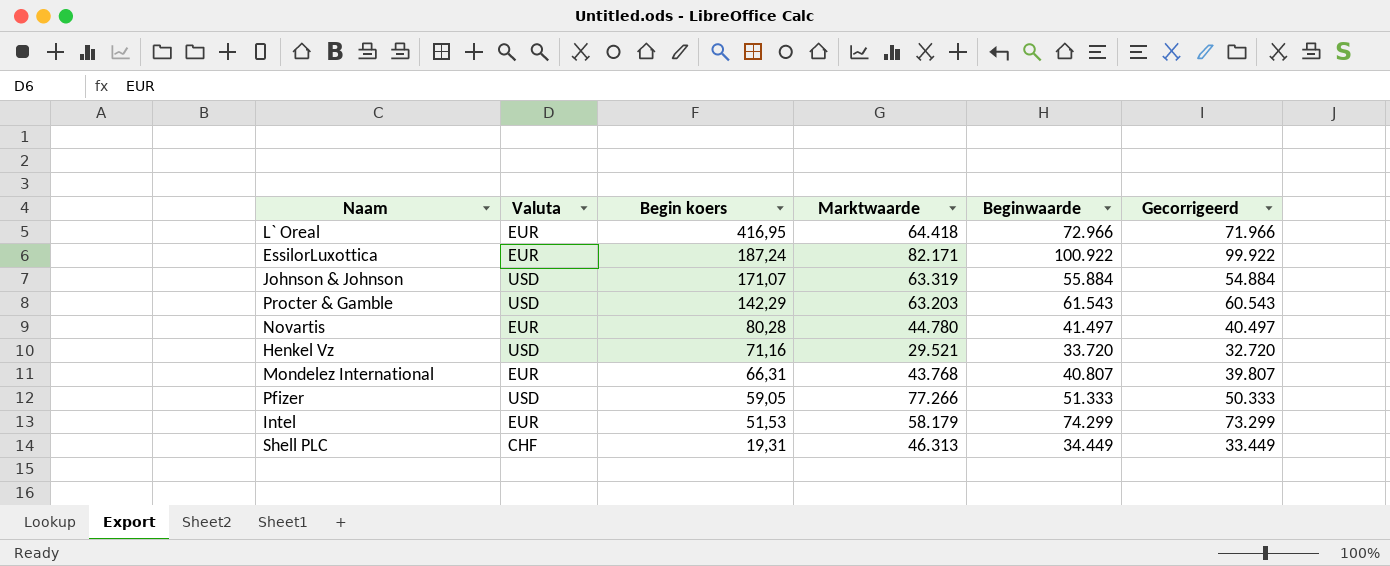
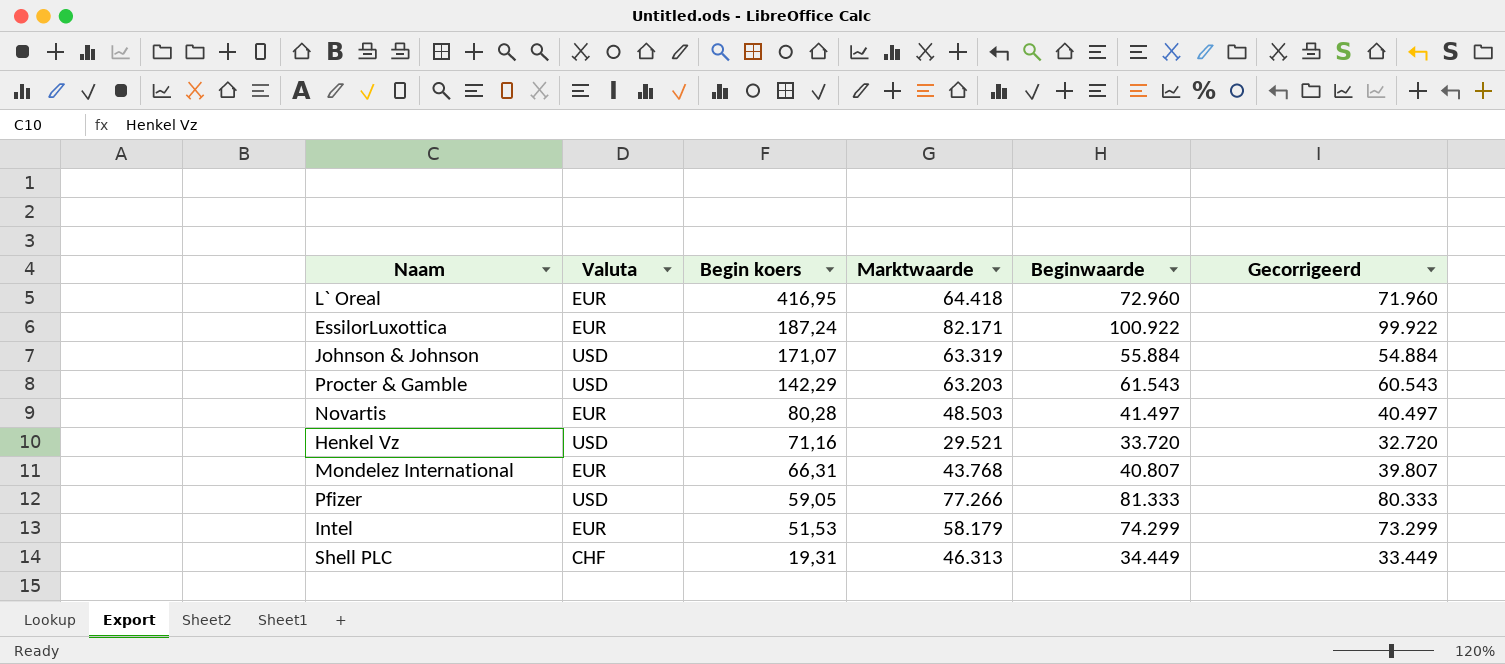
L` Oreal | Beginwaarde: 72.966 -> 72.960
L` Oreal | Gecorrigeerd: 71.966 -> 71.960
Novartis | Marktwaarde: 44.780 -> 48.503
Pfizer | Beginwaarde: 51.333 -> 81.333
Pfizer | Gecorrigeerd: 50.333 -> 80.333

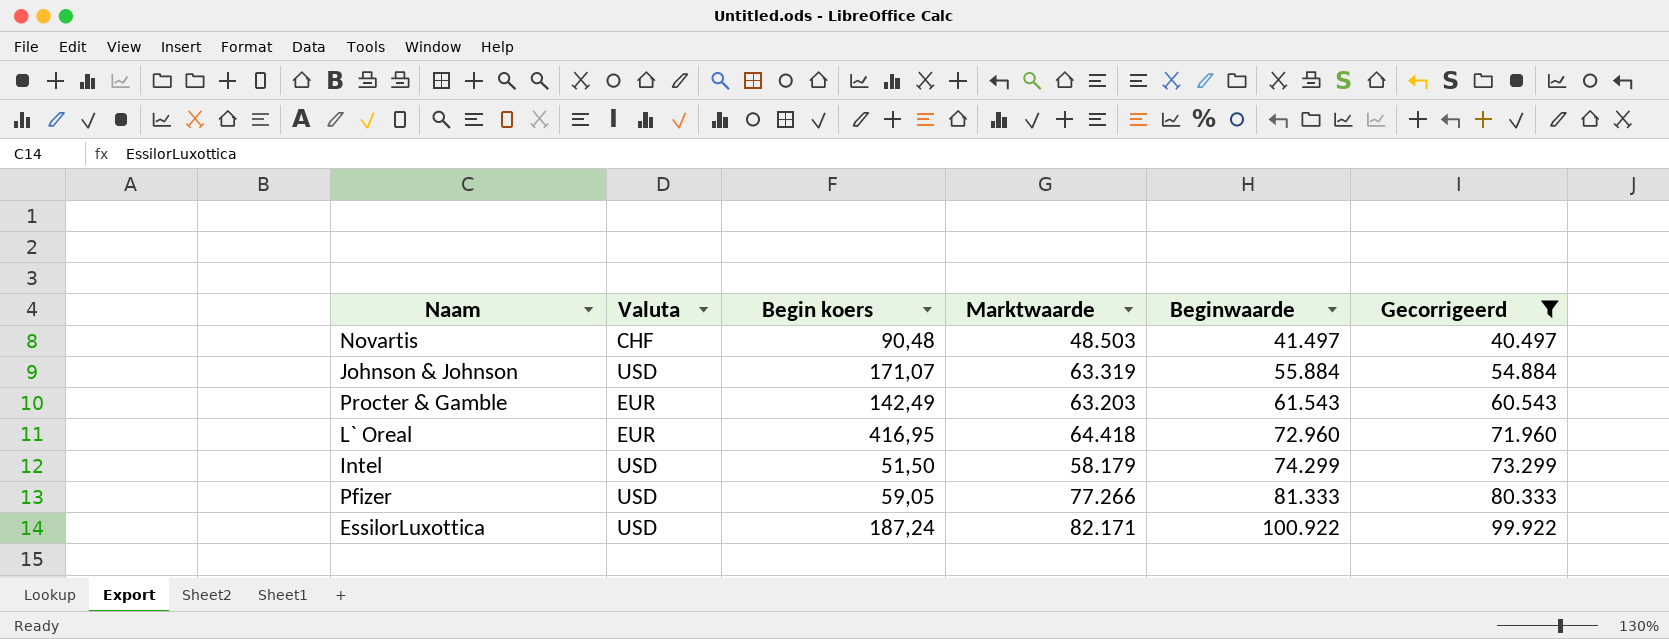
filter: none -> Gecorrigeerd >= 40.497
row order: Begin koers descending -> Beginwaarde ascending
Novartis | Valuta: EUR -> CHF
Novartis | Begin koers: 80,28 -> 90,48
Procter & Gamble | Valuta: USD -> EUR
Procter & Gamble | Begin koers: 142,29 -> 142,49
Intel | Valuta: EUR -> USD
Intel | Begin koers: 51,53 -> 51,50
EssilorLuxottica | Valuta: EUR -> USD

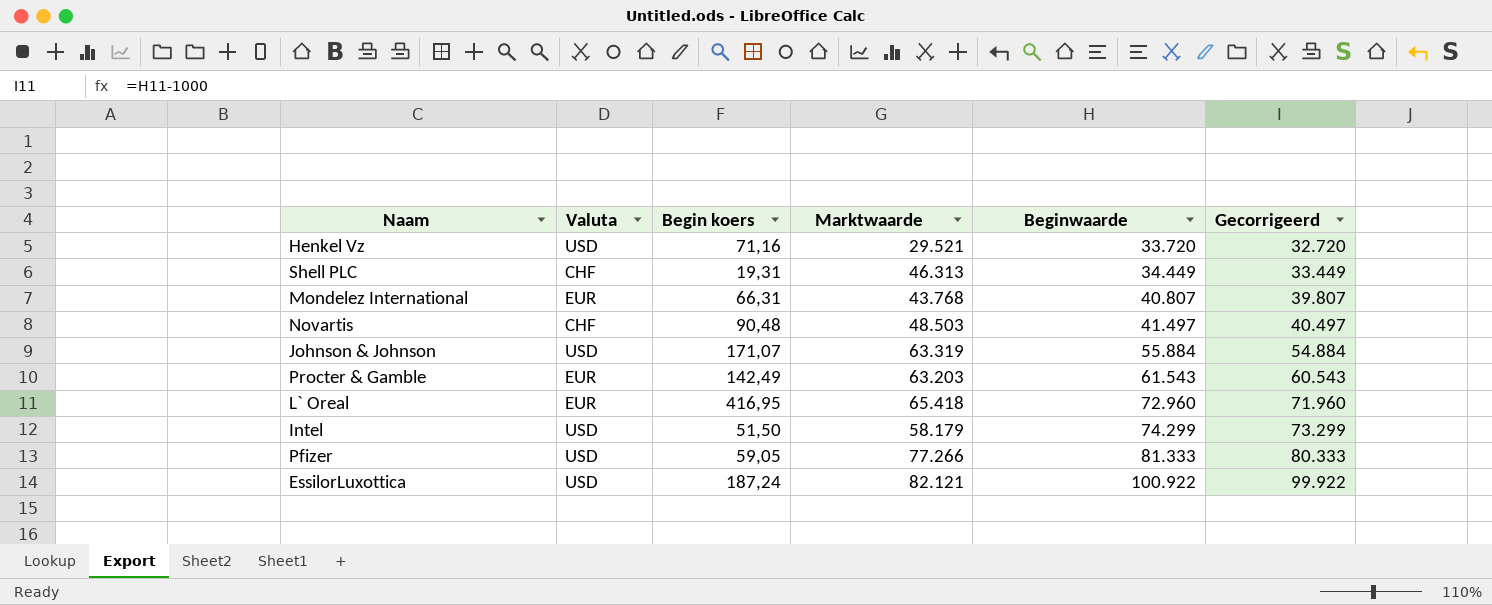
filter: Gecorrigeerd >= 40.497 -> none
L` Oreal | Marktwaarde: 64.418 -> 65.418
EssilorLuxottica | Marktwaarde: 82.171 -> 82.121

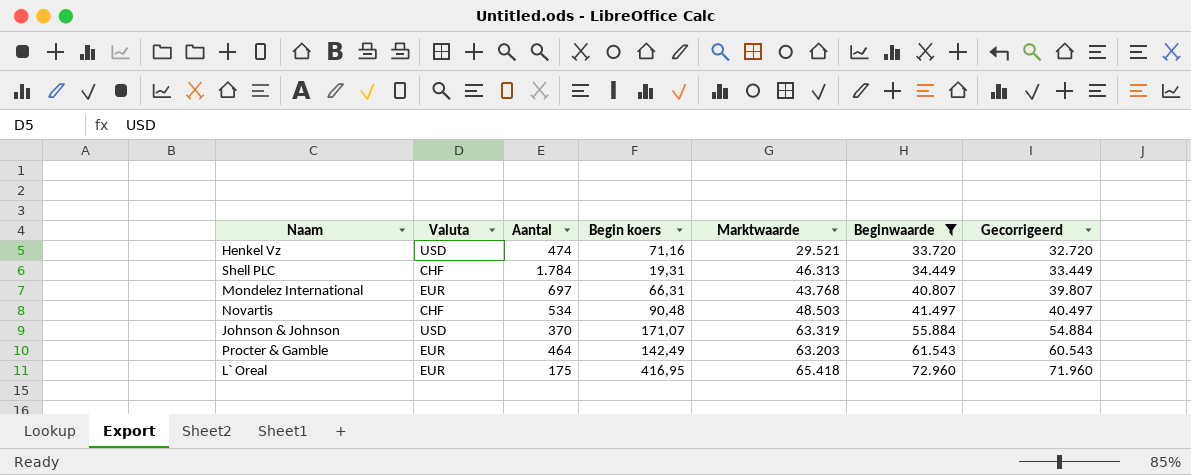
filter: none -> Beginwaarde <= 72.960
column Aantal | position: none -> 3

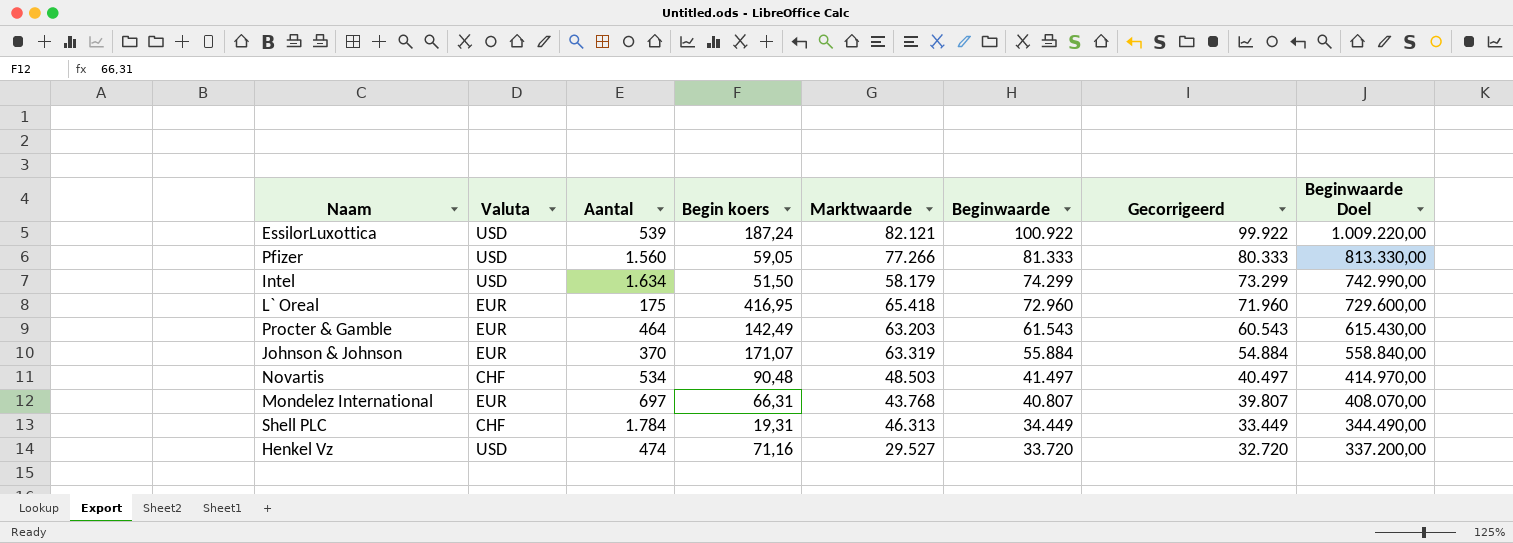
filter: Beginwaarde <= 72.960 -> none
row order: Beginwaarde ascending -> Beginwaarde descending
column Beginwaarde Doel | formula: none -> [Beginwaarde] * 10
Johnson & Johnson | Valuta: USD -> EUR
Henkel Vz | Marktwaarde: 29.521 -> 29.527

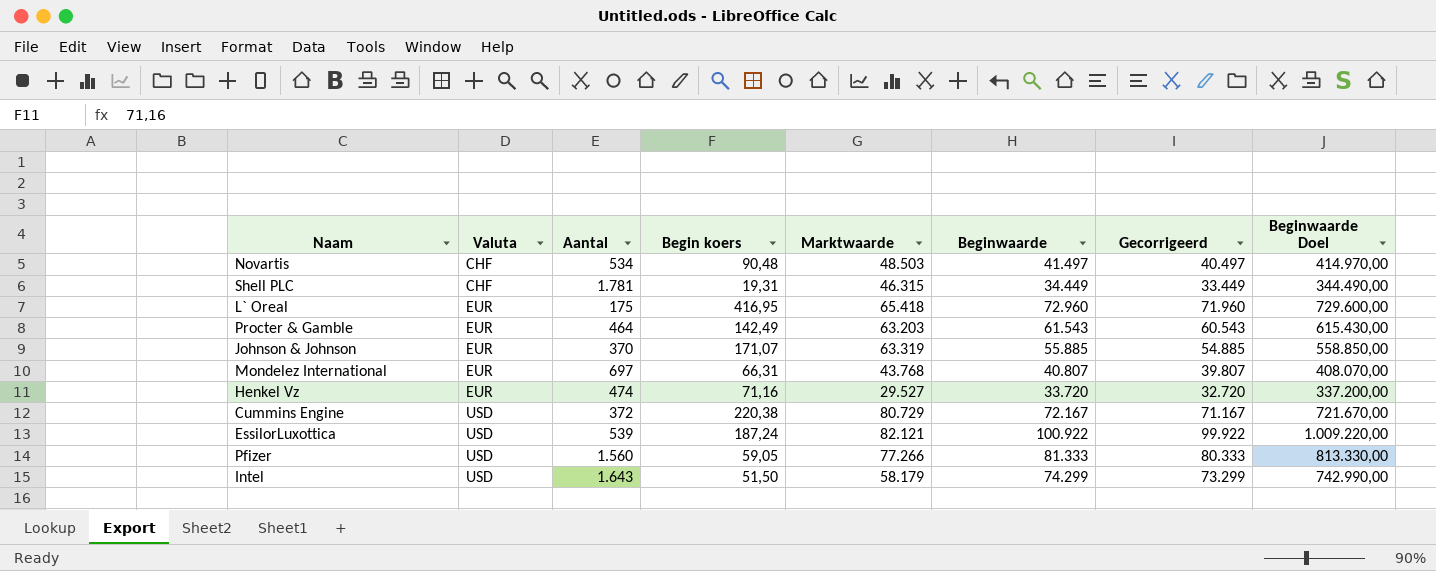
row order: Beginwaarde descending -> Valuta ascending
Shell PLC | Aantal: 1.784 -> 1.781
Shell PLC | Marktwaarde: 46.313 -> 46.315
Johnson & Johnson | Beginwaarde: 55.884 -> 55.885
Johnson & Johnson | Gecorrigeerd: 54.884 -> 54.885
Johnson & Johnson | Beginwaarde Doel: 558.840,00 -> 558.850,00
Henkel Vz | Valuta: USD -> EUR
row Cummins Engine: none -> USD | 372 | 220,38 | 80.729 | 72.167 | 71.167 | 721.670,00
Intel | Aantal: 1.634 -> 1.643

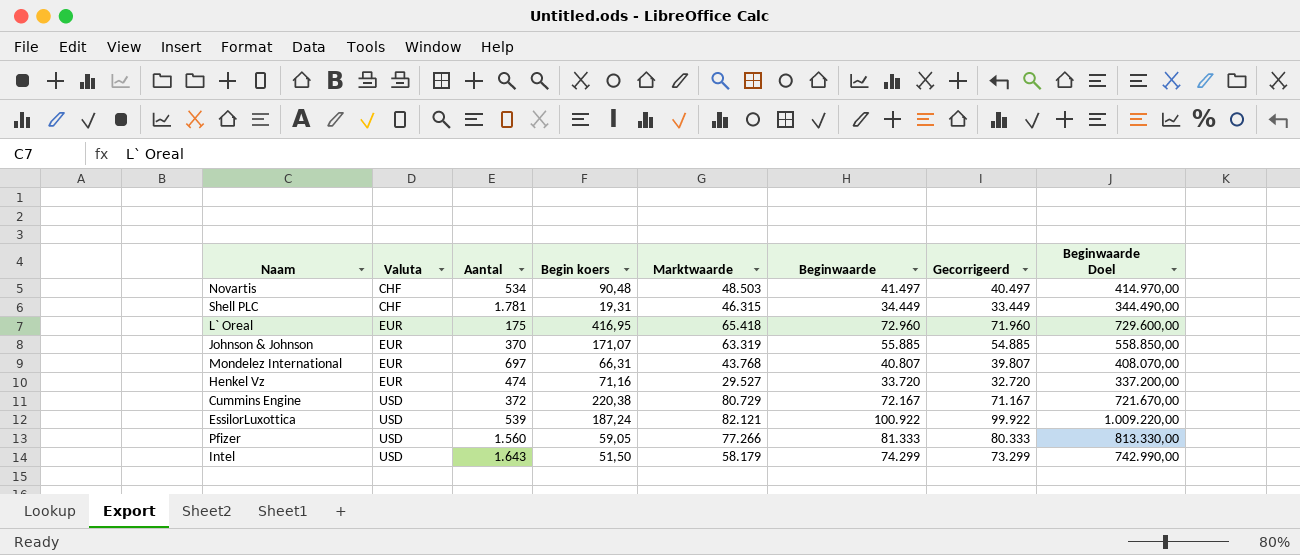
row Procter & Gamble: EUR | 464 | 142,49 | 63.203 | 61.543 | 60.543 | 615.430,00 -> none

